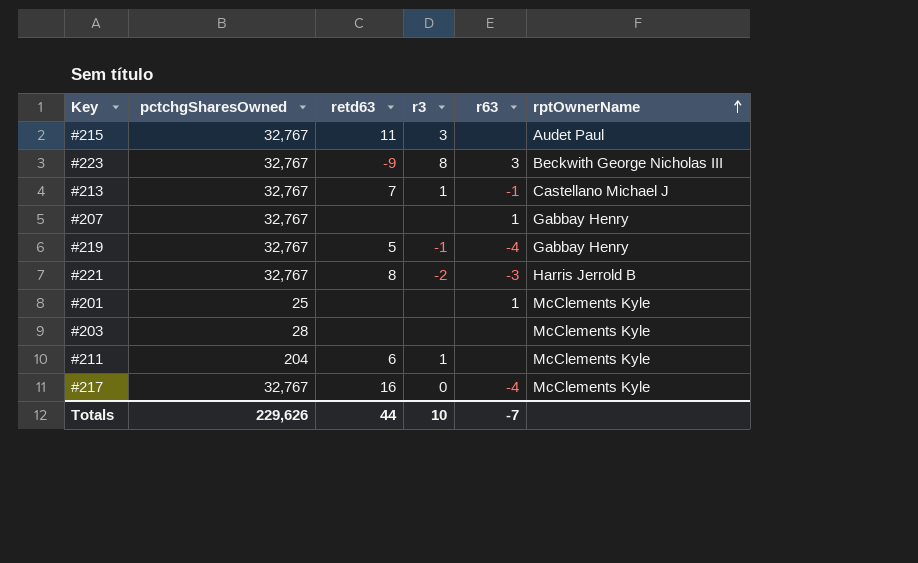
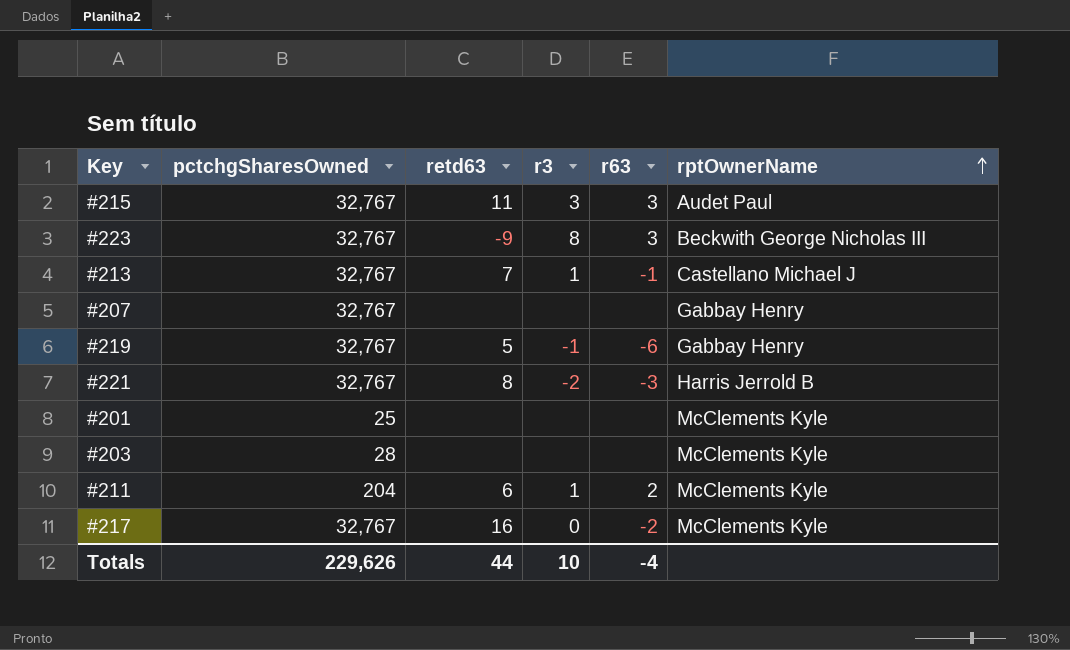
#215 | r63: none -> 3
#207 | r63: 1 -> none
#219 | r63: -4 -> -6
#201 | r63: 1 -> none
#211 | r63: none -> 2
#217 | r63: -4 -> -2
Totals | r63: -7 -> -4

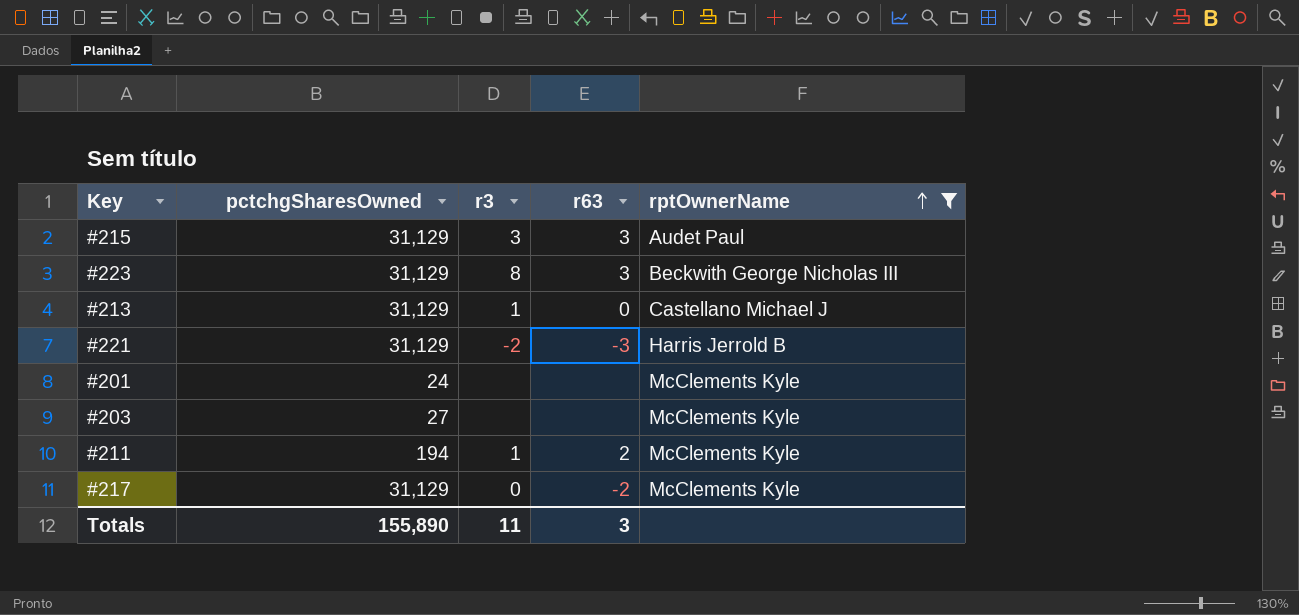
filter: none -> rptOwnerName != Gabbay Henry
column retd63 | position: 3 -> none
#215 | pctchgSharesOwned: 32,767 -> 31,129
#223 | pctchgSharesOwned: 32,767 -> 31,129
#213 | pctchgSharesOwned: 32,767 -> 31,129
#213 | r63: -1 -> 0
#221 | pctchgSharesOwned: 32,767 -> 31,129
#201 | pctchgSharesOwned: 25 -> 24
#203 | pctchgSharesOwned: 28 -> 27
#211 | pctchgSharesOwned: 204 -> 194
#217 | pctchgSharesOwned: 32,767 -> 31,129
Totals | pctchgSharesOwned: 229,626 -> 155,890
Totals | r3: 10 -> 11
Totals | r63: -4 -> 3

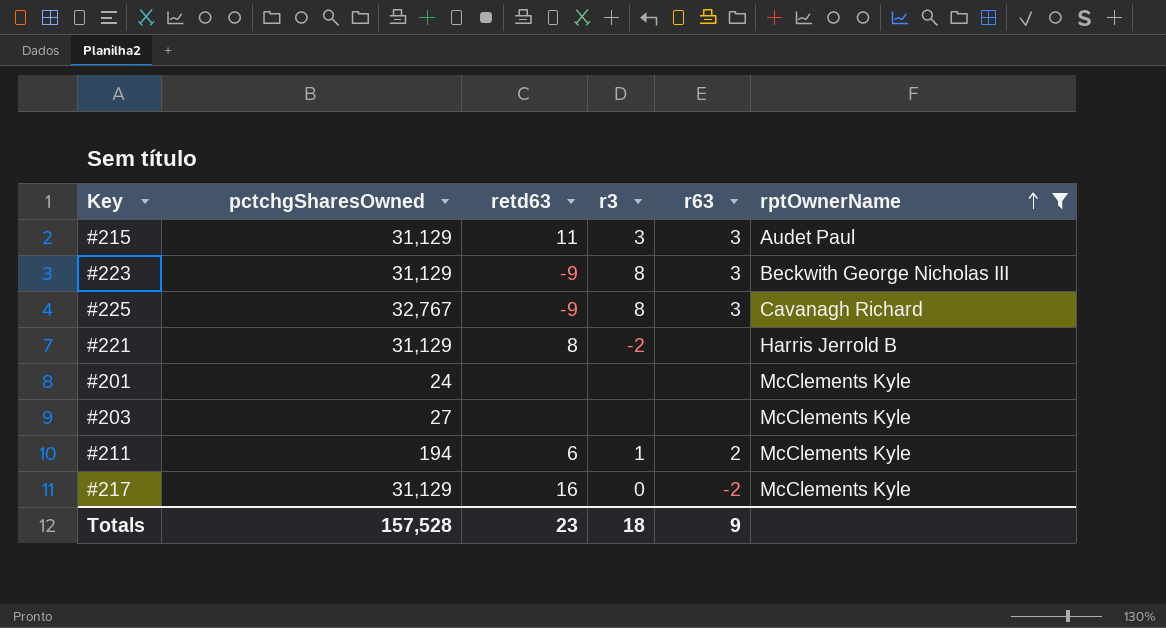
column retd63 | position: none -> 3
row #213: 31,129 | 1 | 0 | Castellano Michael J -> none
row #225: none -> 32,767 | -9 | 8 | 3 | Cavanagh Richard
#221 | r63: -3 -> none
Totals | pctchgSharesOwned: 155,890 -> 157,528
Totals | r3: 11 -> 18
Totals | r63: 3 -> 9

